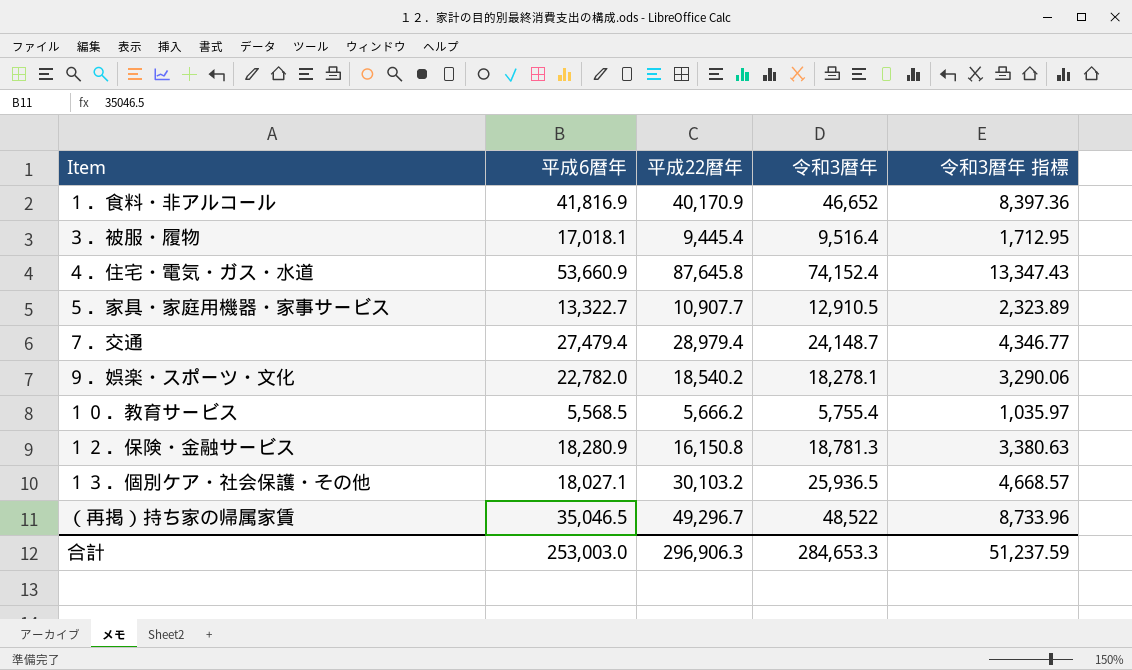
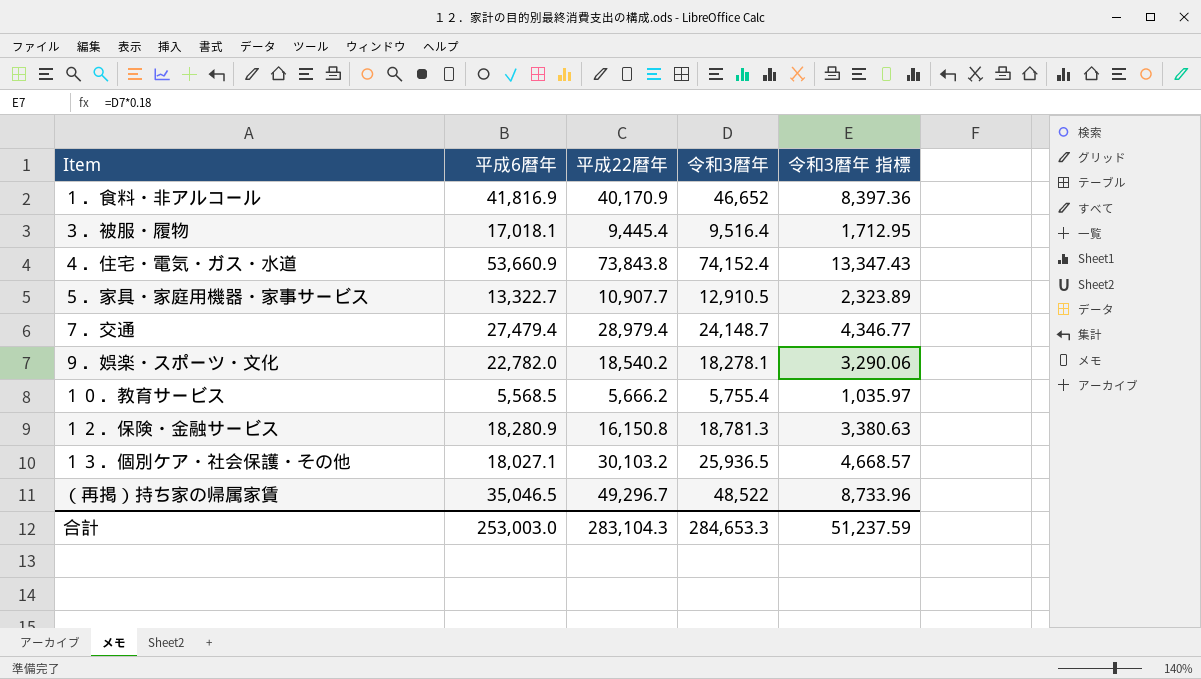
４．住宅・電気・ガス・水道 | 平成22暦年: 87,645.8 -> 73,843.8
合計 | 平成22暦年: 296,906.3 -> 283,104.3

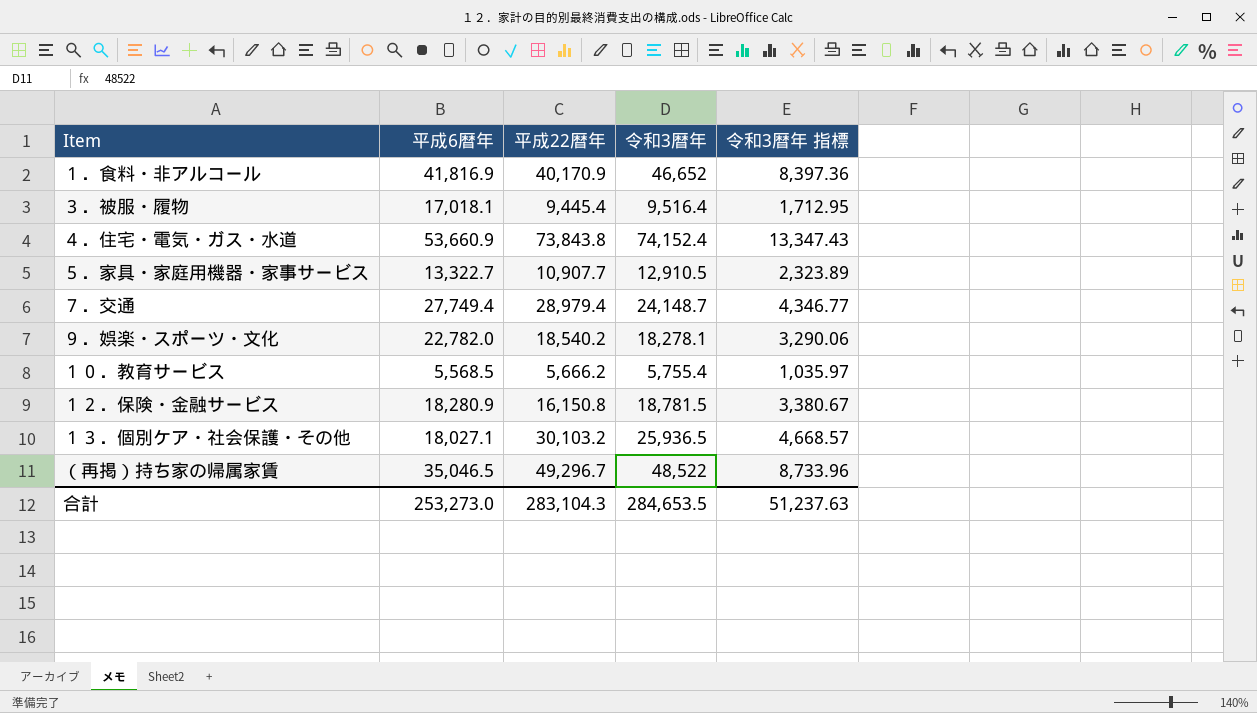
７．交通 | 平成6暦年: 27,479.4 -> 27,749.4
１２．保険・金融サービス | 令和3暦年: 18,781.3 -> 18,781.5
１２．保険・金融サービス | 令和3暦年 指標: 3,380.63 -> 3,380.67
合計 | 平成6暦年: 253,003.0 -> 253,273.0
合計 | 令和3暦年: 284,653.3 -> 284,653.5
合計 | 令和3暦年 指標: 51,237.59 -> 51,237.63

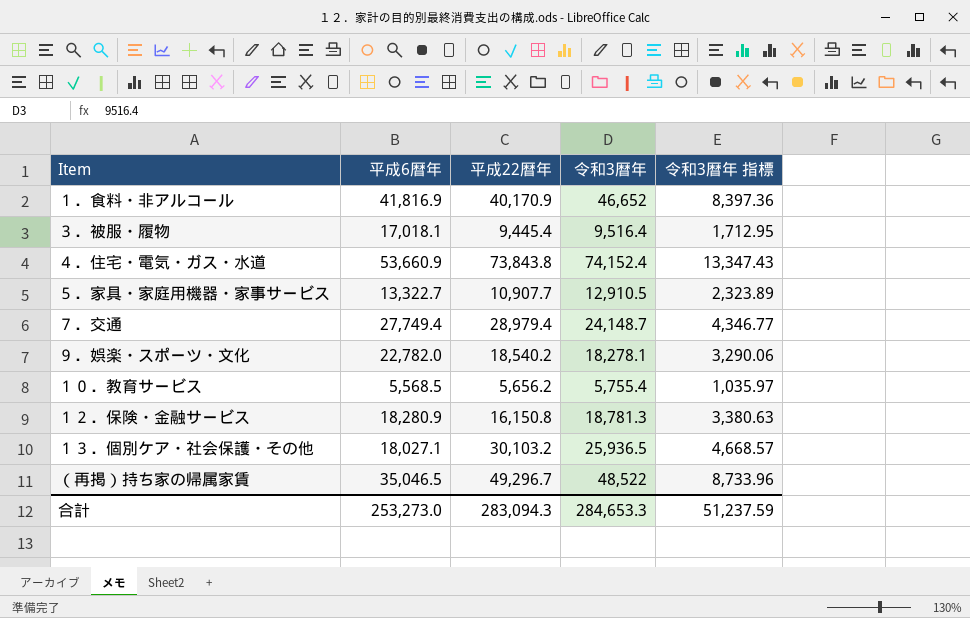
１０．教育サービス | 平成22暦年: 5,666.2 -> 5,656.2
１２．保険・金融サービス | 令和3暦年: 18,781.5 -> 18,781.3
１２．保険・金融サービス | 令和3暦年 指標: 3,380.67 -> 3,380.63
合計 | 平成22暦年: 283,104.3 -> 283,094.3
合計 | 令和3暦年: 284,653.5 -> 284,653.3
合計 | 令和3暦年 指標: 51,237.63 -> 51,237.59

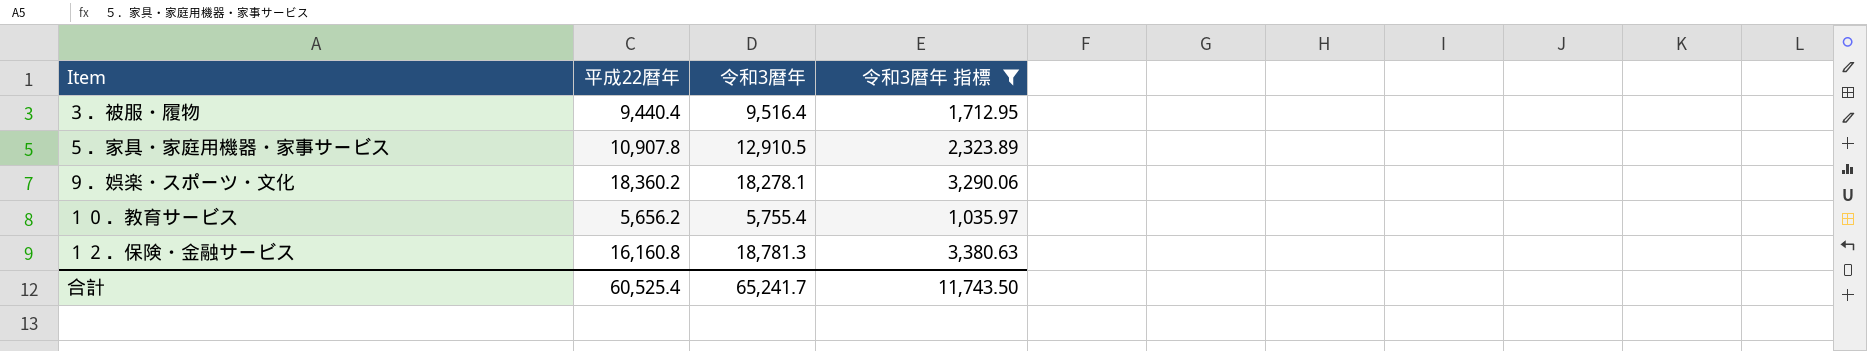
filter: none -> 令和3暦年 指標 <= 3,380.63
column 平成6暦年 | position: 2 -> none
３．被服・履物 | 平成22暦年: 9,445.4 -> 9,440.4
５．家具・家庭用機器・家事サービス | 平成22暦年: 10,907.7 -> 10,907.8
９．娯楽・スポーツ・文化 | 平成22暦年: 18,540.2 -> 18,360.2
１２．保険・金融サービス | 平成22暦年: 16,150.8 -> 16,160.8
合計 | 平成22暦年: 283,094.3 -> 60,525.4
合計 | 令和3暦年: 284,653.3 -> 65,241.7
合計 | 令和3暦年 指標: 51,237.59 -> 11,743.50

